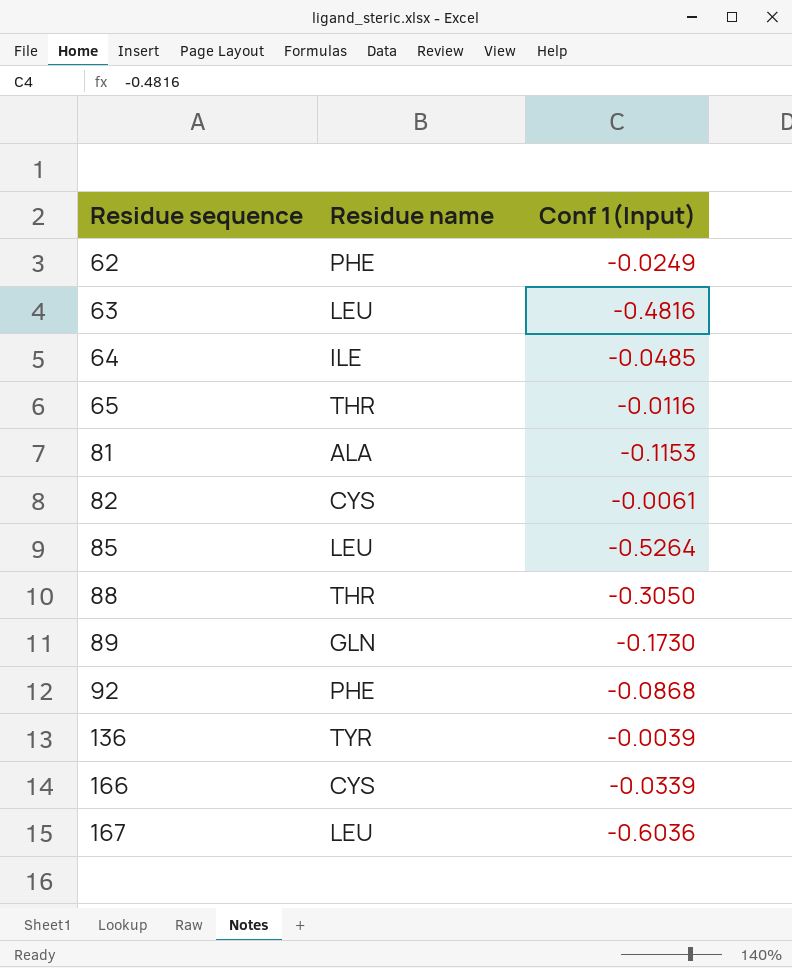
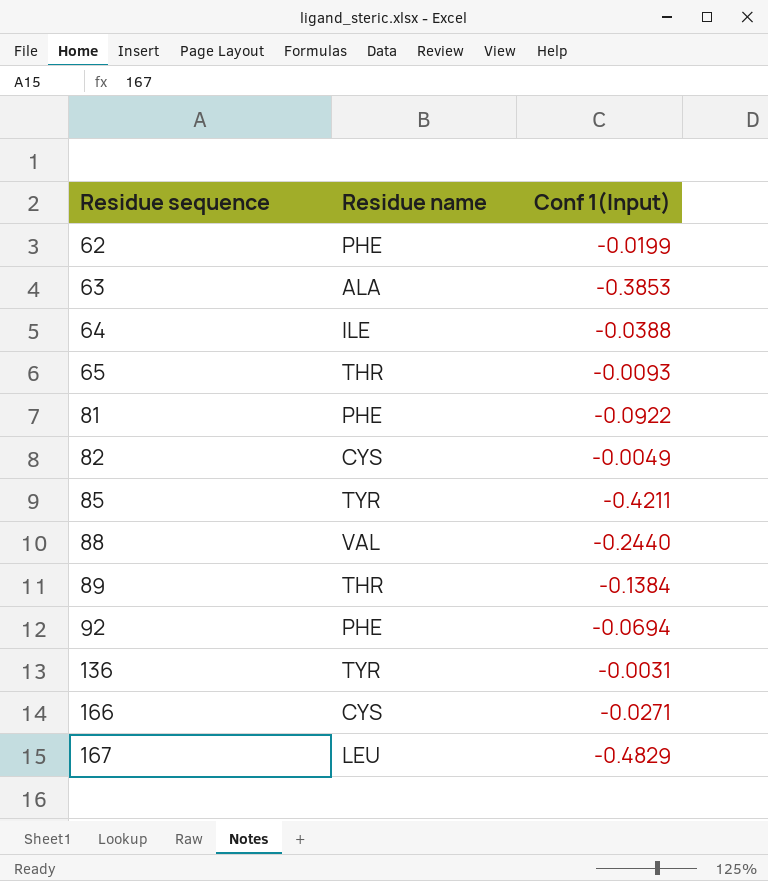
62 | Conf 1(Input): -0.0249 -> -0.0199
63 | Residue name: LEU -> ALA
63 | Conf 1(Input): -0.4816 -> -0.3853
64 | Conf 1(Input): -0.0485 -> -0.0388
65 | Conf 1(Input): -0.0116 -> -0.0093
81 | Residue name: ALA -> PHE
81 | Conf 1(Input): -0.1153 -> -0.0922
82 | Conf 1(Input): -0.0061 -> -0.0049
85 | Residue name: LEU -> TYR
85 | Conf 1(Input): -0.5264 -> -0.4211
88 | Residue name: THR -> VAL
88 | Conf 1(Input): -0.3050 -> -0.2440
89 | Residue name: GLN -> THR
89 | Conf 1(Input): -0.1730 -> -0.1384
92 | Conf 1(Input): -0.0868 -> -0.0694
136 | Conf 1(Input): -0.0039 -> -0.0031
166 | Conf 1(Input): -0.0339 -> -0.0271
167 | Conf 1(Input): -0.6036 -> -0.4829

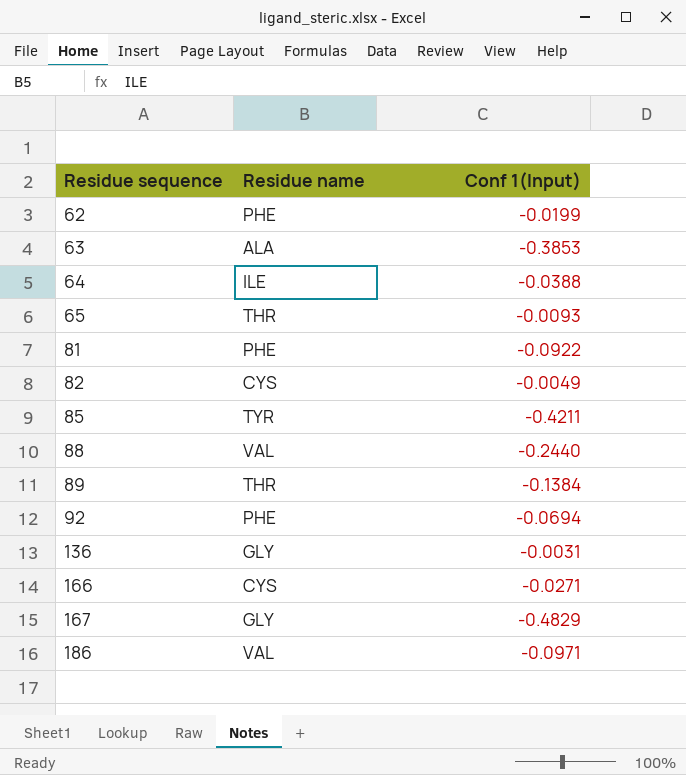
136 | Residue name: TYR -> GLY
167 | Residue name: LEU -> GLY
row 186: none -> VAL | -0.0971

